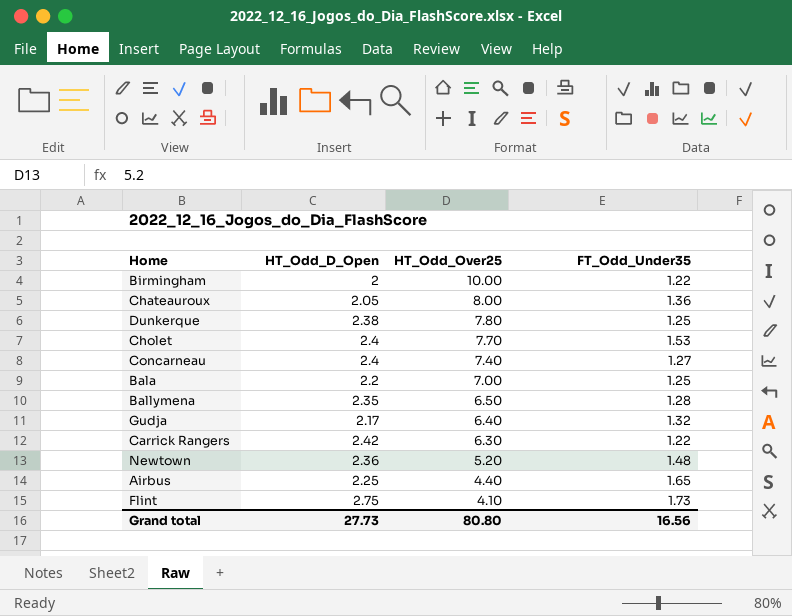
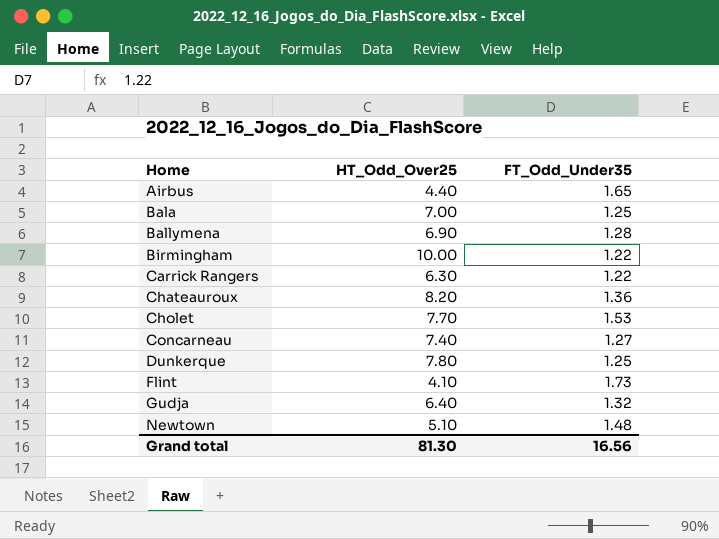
row order: HT_Odd_Over25 descending -> Home ascending
column HT_Odd_D_Open | position: 2 -> none
Ballymena | HT_Odd_Over25: 6.50 -> 6.90
Chateauroux | HT_Odd_Over25: 8.00 -> 8.20
Newtown | HT_Odd_Over25: 5.20 -> 5.10
Grand total | HT_Odd_Over25: 80.80 -> 81.30

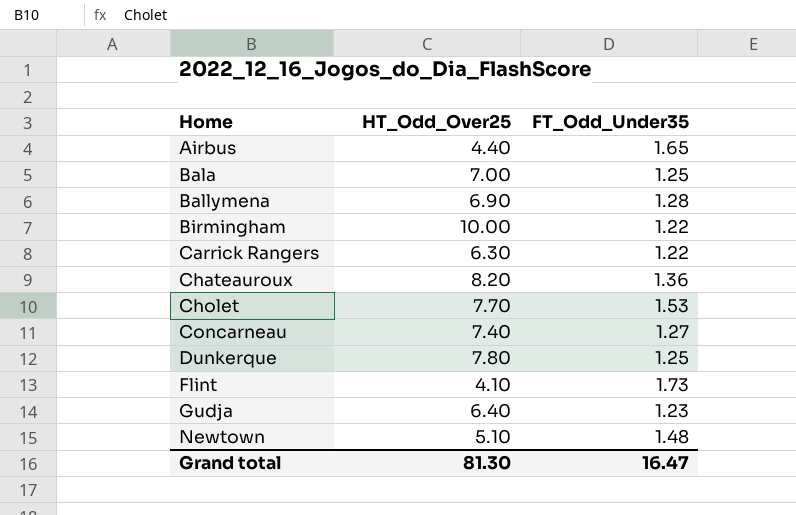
Gudja | FT_Odd_Under35: 1.32 -> 1.23
Grand total | FT_Odd_Under35: 16.56 -> 16.47

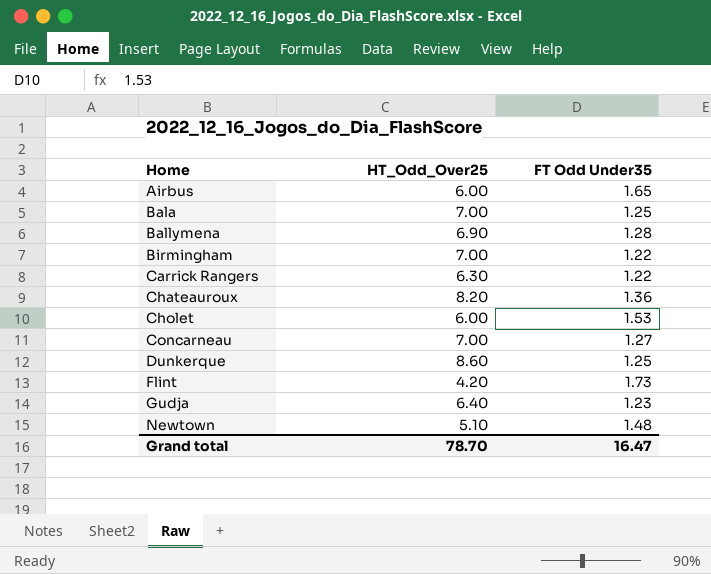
column name: FT_Odd_Under35 -> FT Odd Under35
Airbus | HT_Odd_Over25: 4.40 -> 6.00
Birmingham | HT_Odd_Over25: 10.00 -> 7.00
Cholet | HT_Odd_Over25: 7.70 -> 6.00
Concarneau | HT_Odd_Over25: 7.40 -> 7.00
Dunkerque | HT_Odd_Over25: 7.80 -> 8.60
Flint | HT_Odd_Over25: 4.10 -> 4.20
Grand total | HT_Odd_Over25: 81.30 -> 78.70

